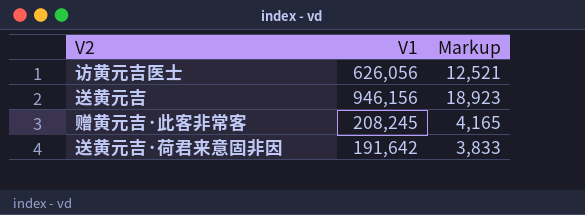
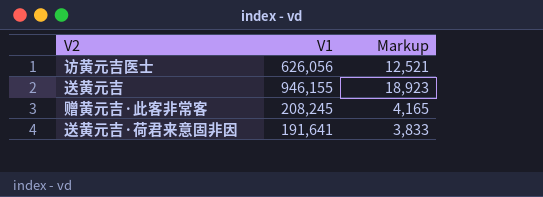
送黄元吉 | V1: 946,156 -> 946,155
送黄元吉·荷君来意固非因 | V1: 191,642 -> 191,641

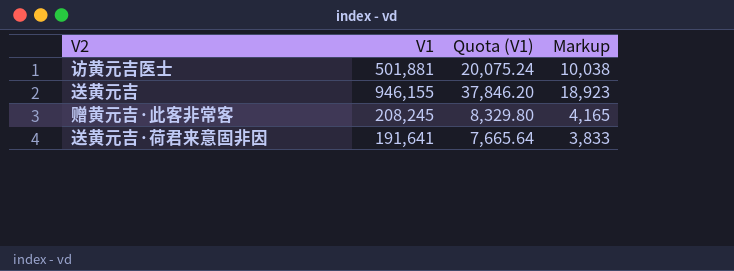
column Quota (V1) | formula: none -> [V1] * 0.04
访黄元吉医士 | V1: 626,056 -> 501,881
访黄元吉医士 | Markup: 12,521 -> 10,038

